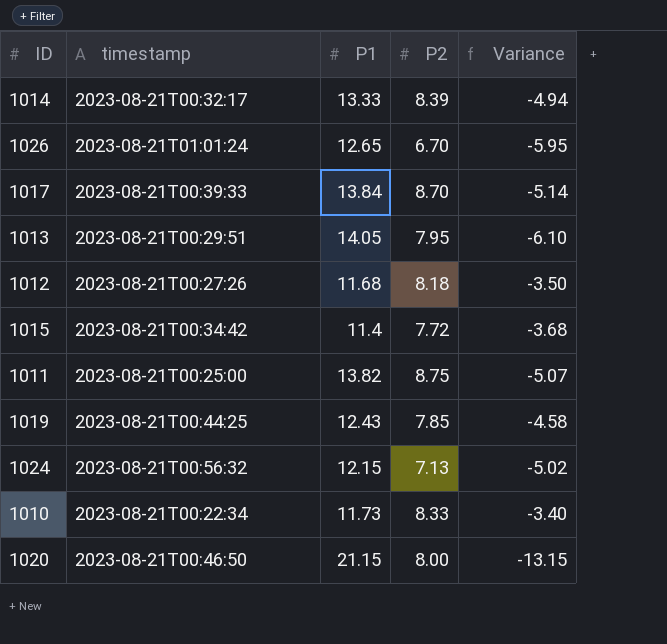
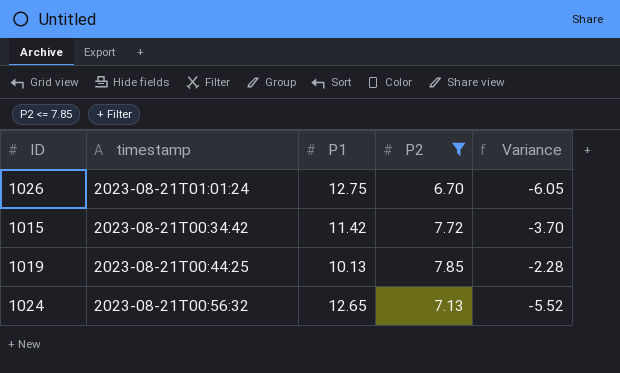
filter: none -> P2 <= 7.85
1026 | P1: 12.65 -> 12.75
1026 | Variance: -5.95 -> -6.05
1015 | P1: 11.4 -> 11.42
1015 | Variance: -3.68 -> -3.70
1019 | P1: 12.43 -> 10.13
1019 | Variance: -4.58 -> -2.28
1024 | P1: 12.15 -> 12.65
1024 | Variance: -5.02 -> -5.52

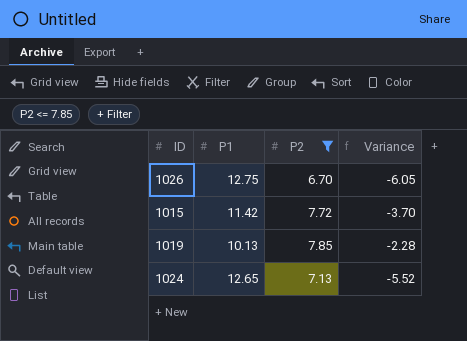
column timestamp | position: 2 -> none

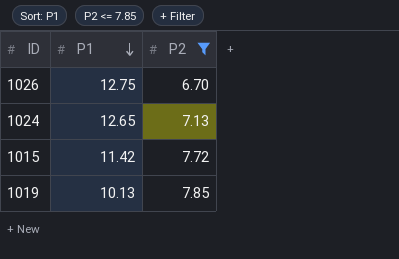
row order: none -> P1 descending
column Variance | formula: [P2] - [P1] -> none

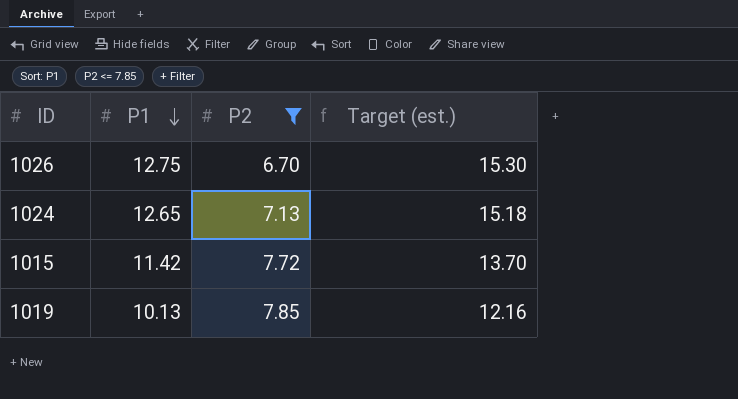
column Target (est.) | formula: none -> [P1] * 1.2

